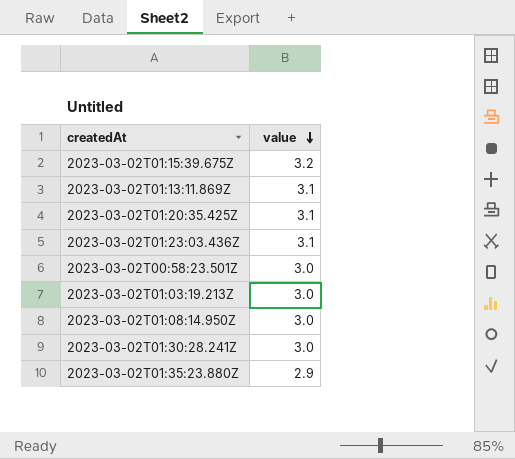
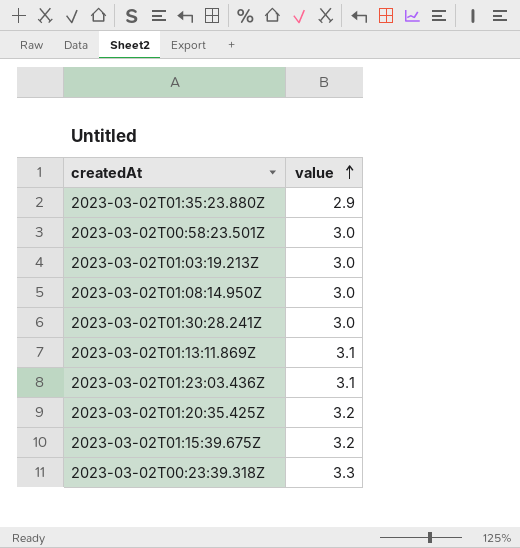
row order: value descending -> value ascending
2023-03-02T01:20:35.425Z | value: 3.1 -> 3.2
row 2023-03-02T00:23:39.318Z: none -> 3.3

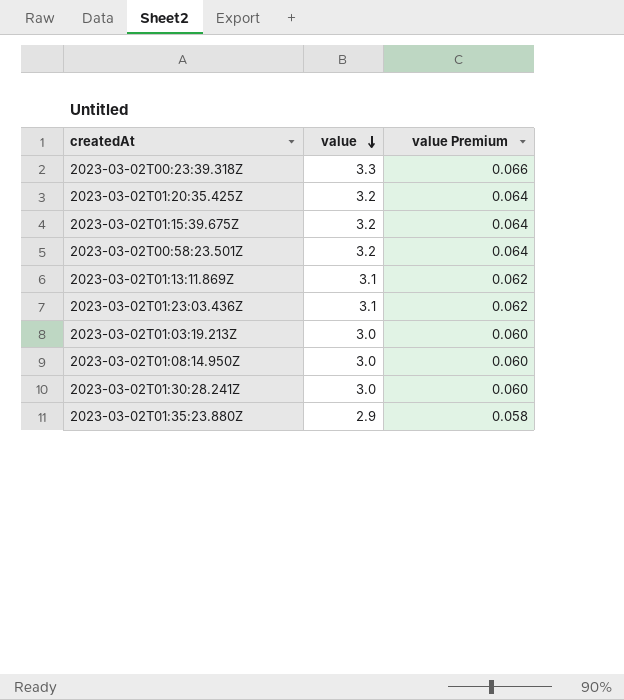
row order: value ascending -> value descending
column value Premium | formula: none -> [value] * 0.02
2023-03-02T00:58:23.501Z | value: 3.0 -> 3.2

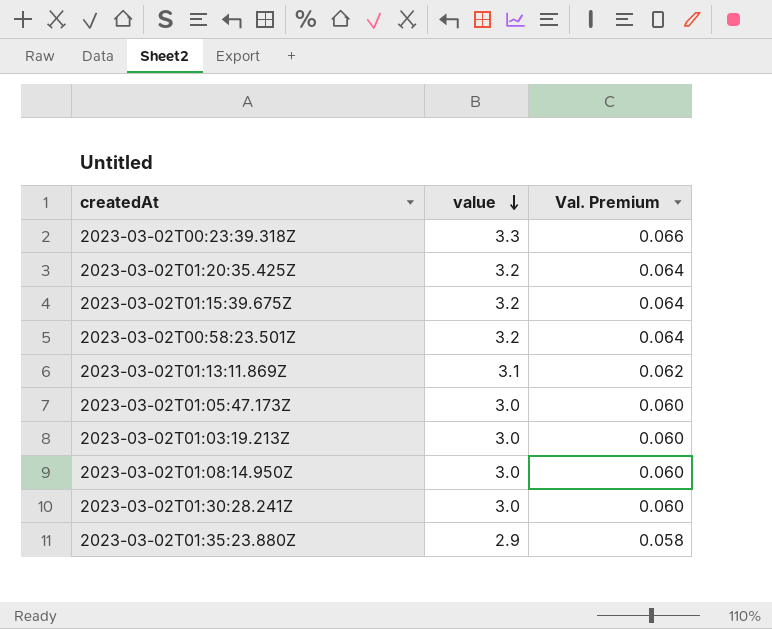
column name: value Premium -> Val. Premium
row 2023-03-02T01:23:03.436Z: 3.1 | 0.062 -> none
row 2023-03-02T01:05:47.173Z: none -> 3.0 | 0.060

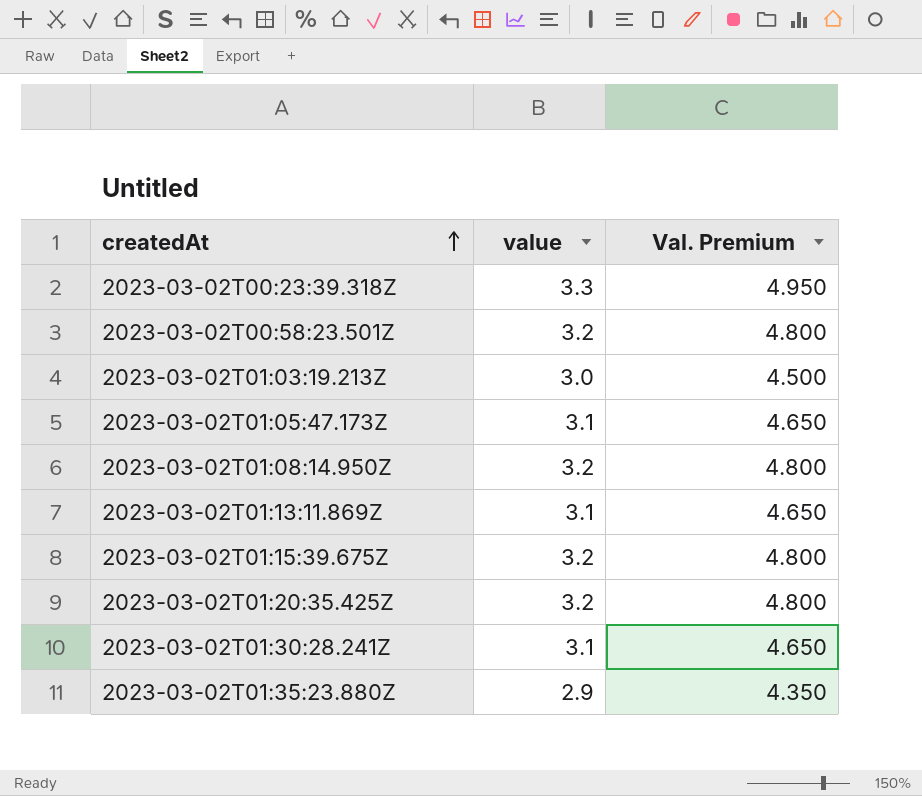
row order: value descending -> createdAt ascending
column Val. Premium | formula: [value] * 0.02 -> [value] * 1.5
2023-03-02T01:05:47.173Z | value: 3.0 -> 3.1
2023-03-02T01:08:14.950Z | value: 3.0 -> 3.2
2023-03-02T01:30:28.241Z | value: 3.0 -> 3.1

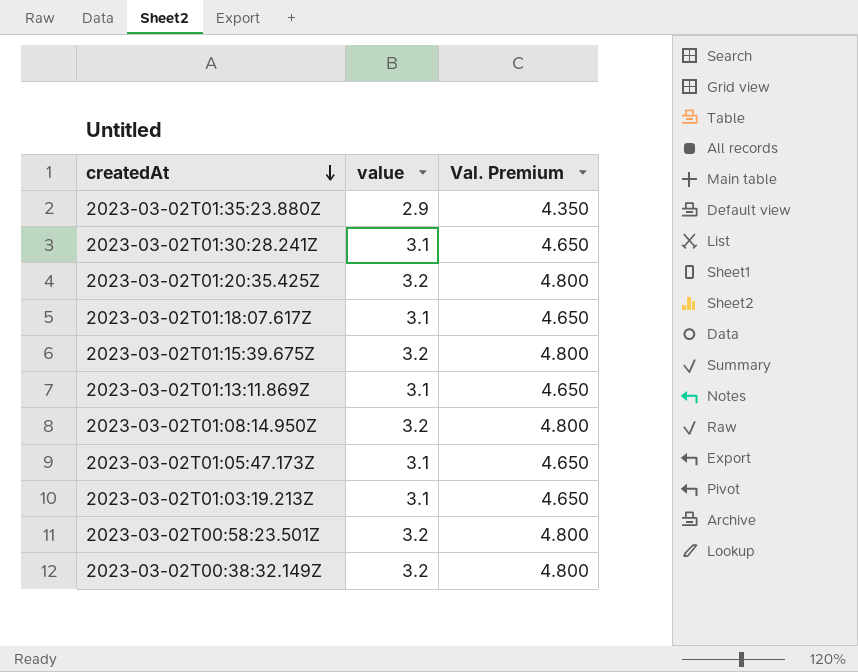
row order: createdAt ascending -> createdAt descending
row 2023-03-02T00:23:39.318Z: 3.3 | 4.950 -> none
row 2023-03-02T01:18:07.617Z: none -> 3.1 | 4.650
2023-03-02T01:03:19.213Z | value: 3.0 -> 3.1
2023-03-02T01:03:19.213Z | Val. Premium: 4.500 -> 4.650
row 2023-03-02T00:38:32.149Z: none -> 3.2 | 4.800

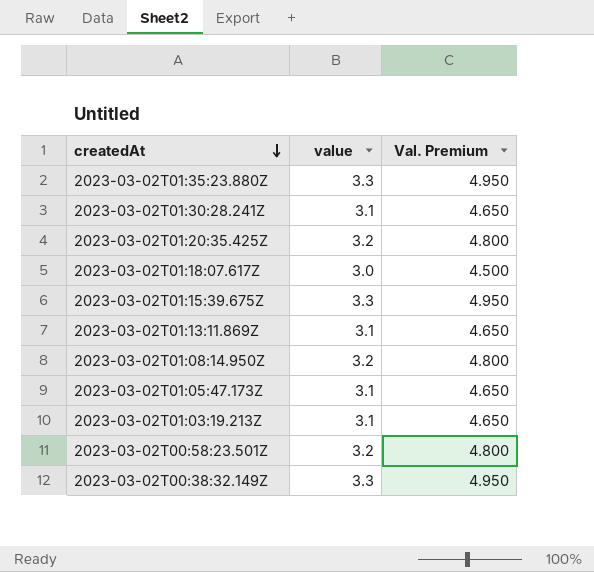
2023-03-02T01:35:23.880Z | value: 2.9 -> 3.3
2023-03-02T01:35:23.880Z | Val. Premium: 4.350 -> 4.950
2023-03-02T01:18:07.617Z | value: 3.1 -> 3.0
2023-03-02T01:18:07.617Z | Val. Premium: 4.650 -> 4.500
2023-03-02T01:15:39.675Z | value: 3.2 -> 3.3
2023-03-02T01:15:39.675Z | Val. Premium: 4.800 -> 4.950
2023-03-02T00:38:32.149Z | value: 3.2 -> 3.3
2023-03-02T00:38:32.149Z | Val. Premium: 4.800 -> 4.950

